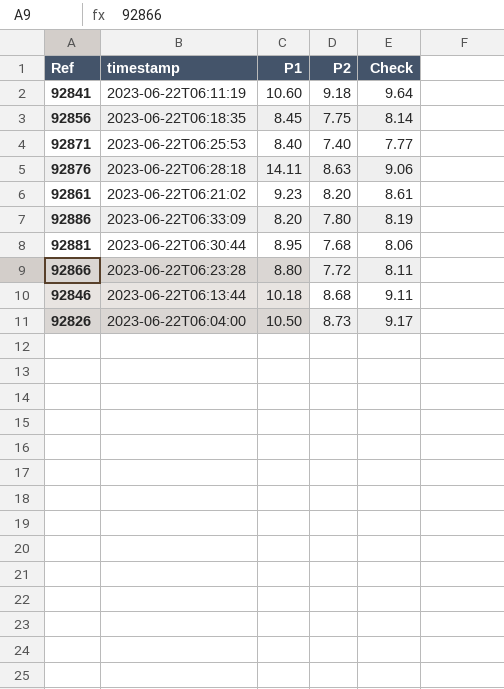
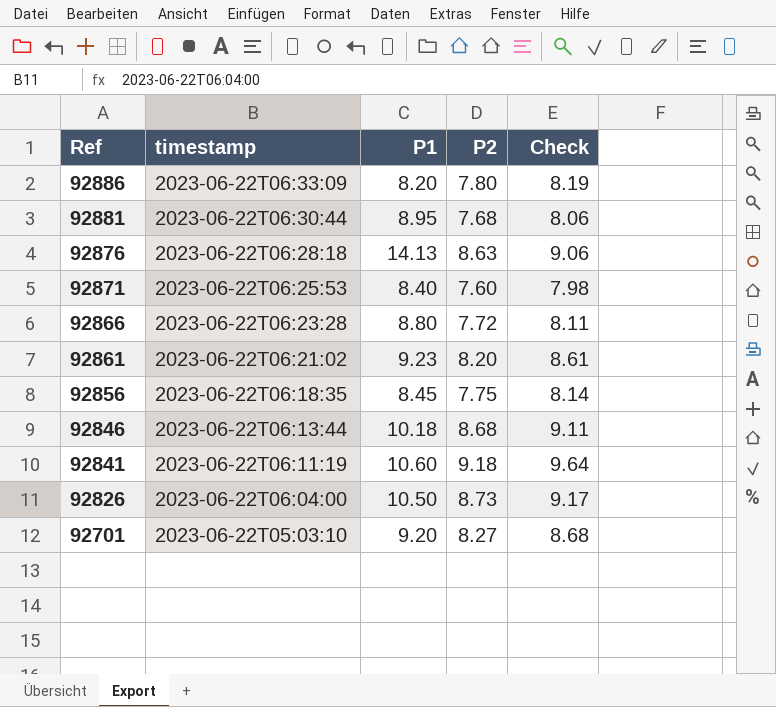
row order: none -> Ref descending
92876 | P1: 14.11 -> 14.13
92871 | P2: 7.40 -> 7.60
92871 | Check: 7.77 -> 7.98
row 92701: none -> 2023-06-22T05:03:10 | 9.20 | 8.27 | 8.68

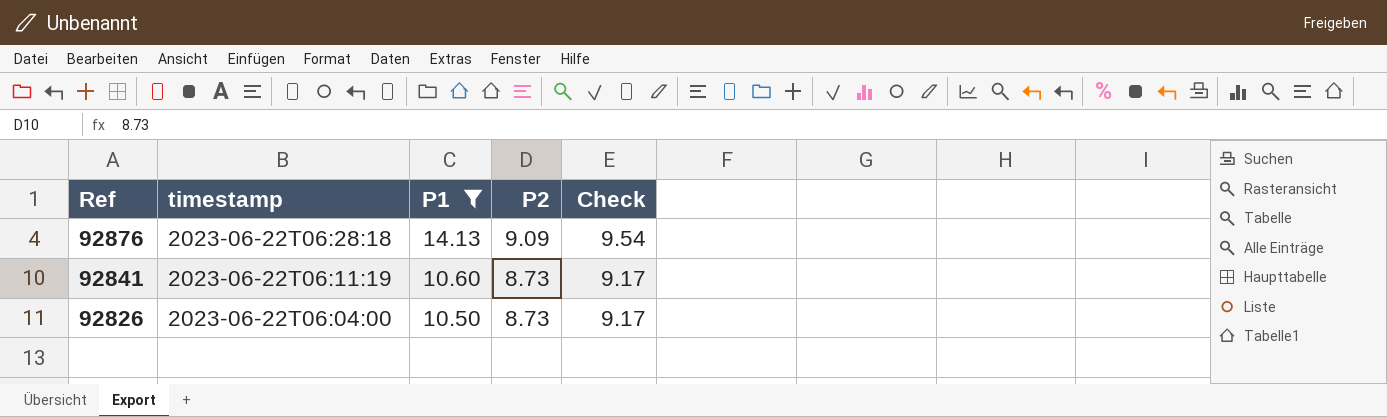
filter: none -> P1 >= 10.50
92876 | P2: 8.63 -> 9.09
92876 | Check: 9.06 -> 9.54
92841 | P2: 9.18 -> 8.73
92841 | Check: 9.64 -> 9.17

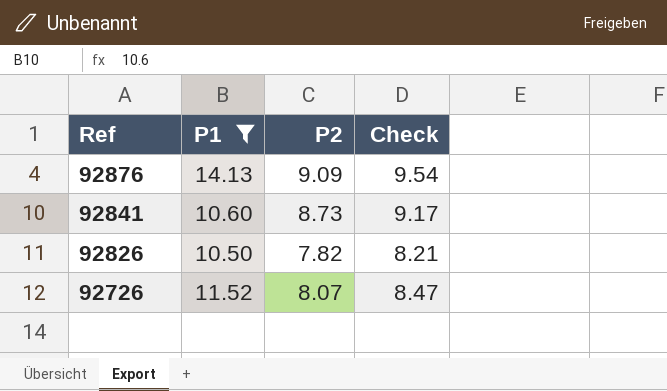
column timestamp | position: 2 -> none
92826 | P2: 8.73 -> 7.82
92826 | Check: 9.17 -> 8.21
row 92726: none -> 11.52 | 8.07 | 8.47

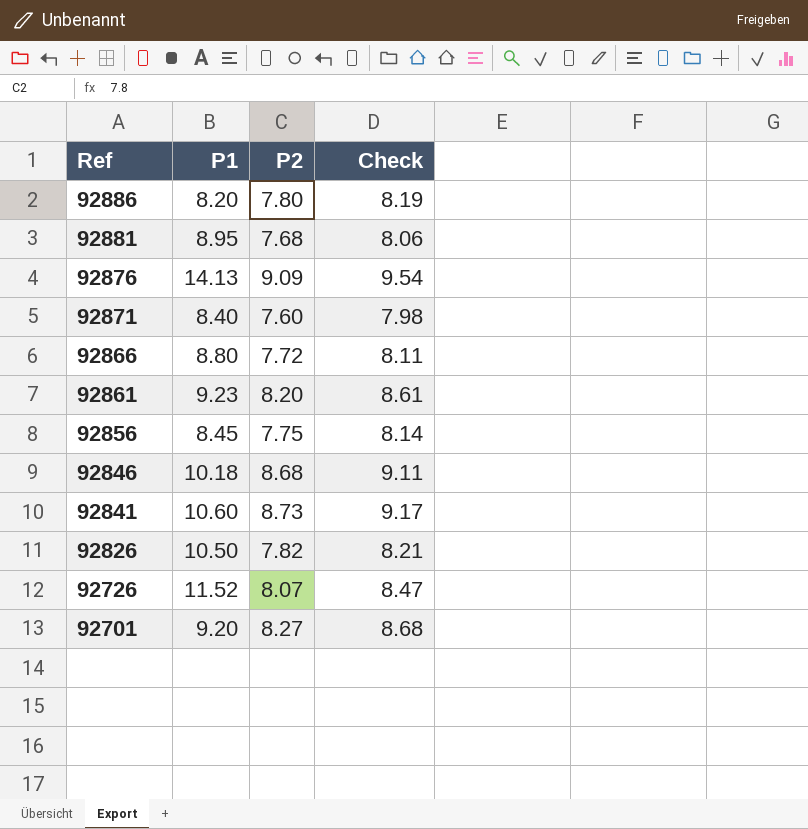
filter: P1 >= 10.50 -> none

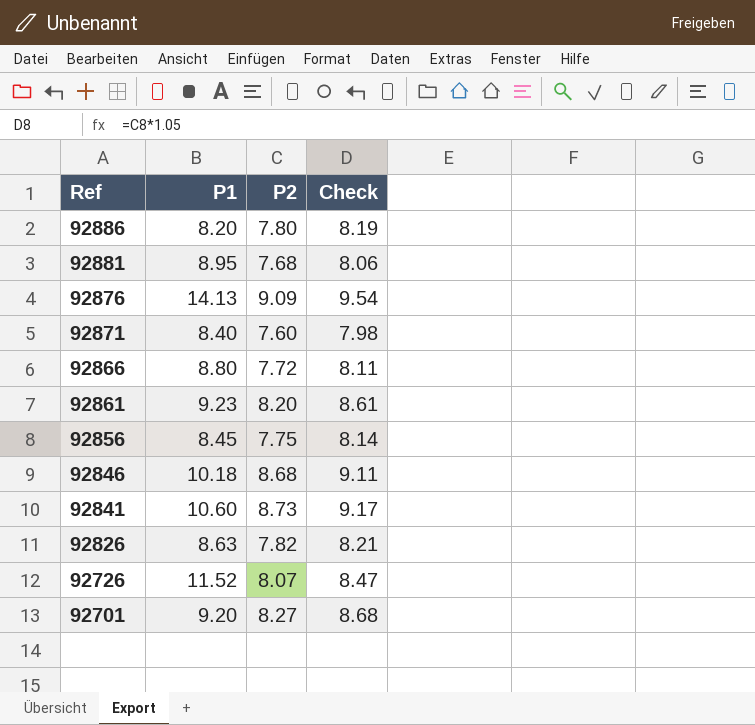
92826 | P1: 10.50 -> 8.63

